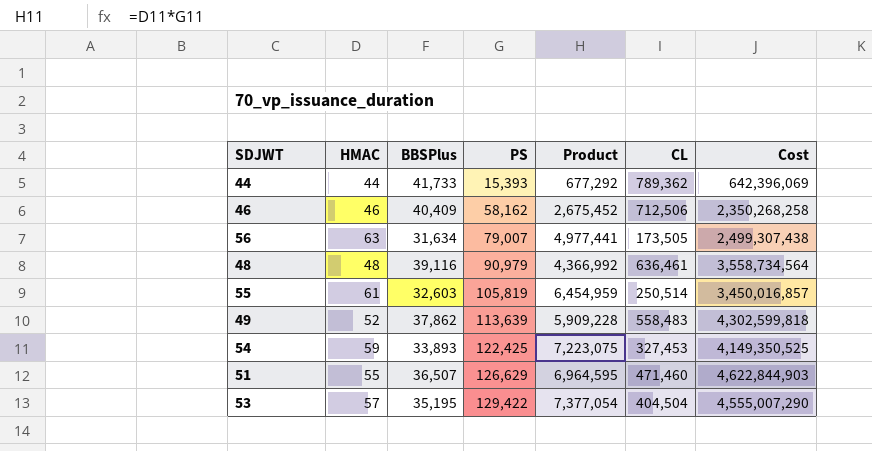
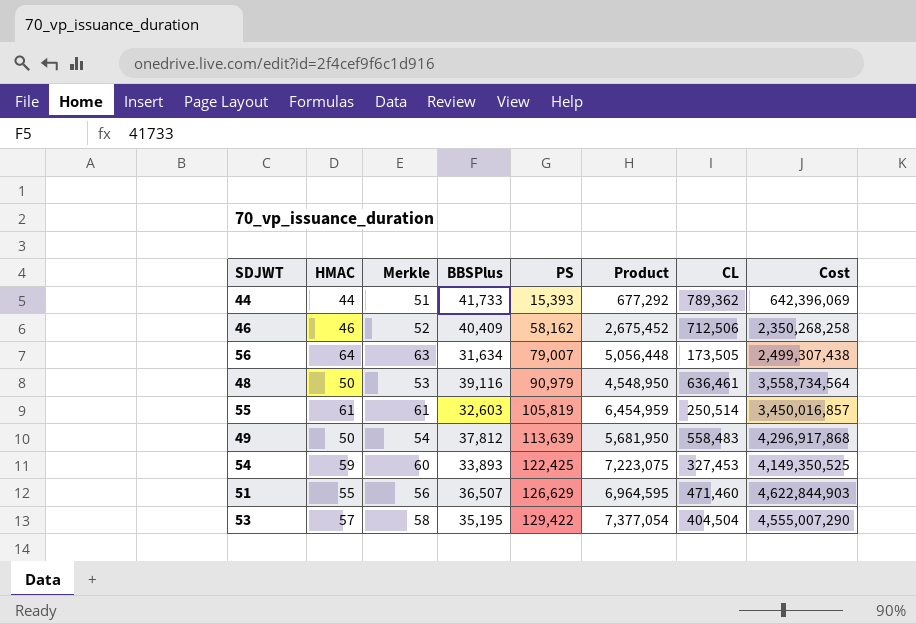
column Merkle | position: none -> 3
56 | HMAC: 63 -> 64
56 | Product: 4,977,441 -> 5,056,448
48 | HMAC: 48 -> 50
48 | Product: 4,366,992 -> 4,548,950
49 | HMAC: 52 -> 50
49 | BBSPlus: 37,862 -> 37,812
49 | Product: 5,909,228 -> 5,681,950
49 | Cost: 4,302,599,818 -> 4,296,917,868

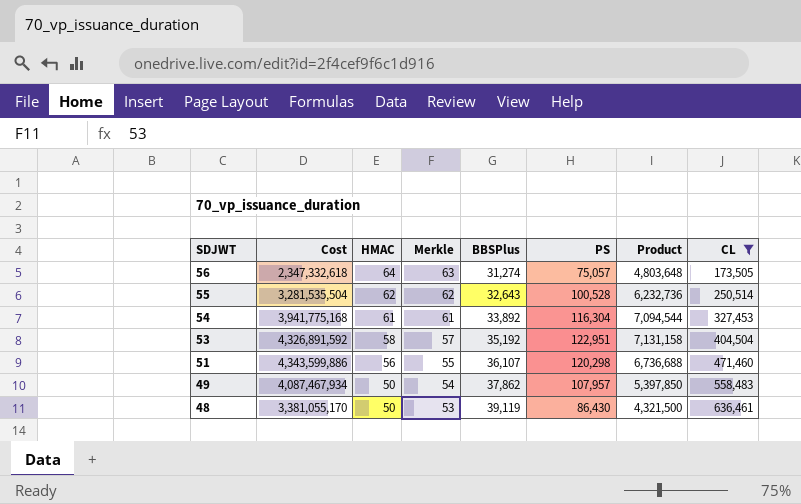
filter: none -> CL <= 636,461
row order: PS ascending -> SDJWT descending
column Cost | position: 8 -> 2
56 | Cost: 2,499,307,438 -> 2,347,332,618
56 | BBSPlus: 31,634 -> 31,274
56 | PS: 79,007 -> 75,057
56 | Product: 5,056,448 -> 4,803,648
55 | Cost: 3,450,016,857 -> 3,281,535,504
55 | HMAC: 61 -> 62
55 | Merkle: 61 -> 62
55 | BBSPlus: 32,603 -> 32,643
55 | PS: 105,819 -> 100,528
55 | Product: 6,454,959 -> 6,232,736
54 | Cost: 4,149,350,525 -> 3,941,775,168
54 | HMAC: 59 -> 61
54 | Merkle: 60 -> 61
54 | BBSPlus: 33,893 -> 33,892
54 | PS: 122,425 -> 116,304
54 | Product: 7,223,075 -> 7,094,544
53 | Cost: 4,555,007,290 -> 4,326,891,592
53 | HMAC: 57 -> 58
53 | Merkle: 58 -> 57
53 | BBSPlus: 35,195 -> 35,192
53 | PS: 129,422 -> 122,951
53 | Product: 7,377,054 -> 7,131,158
51 | Cost: 4,622,844,903 -> 4,343,599,886
51 | HMAC: 55 -> 56
51 | Merkle: 56 -> 55
51 | BBSPlus: 36,507 -> 36,107
51 | PS: 126,629 -> 120,298
51 | Product: 6,964,595 -> 6,736,688
49 | Cost: 4,296,917,868 -> 4,087,467,934
49 | BBSPlus: 37,812 -> 37,862
49 | PS: 113,639 -> 107,957
49 | Product: 5,681,950 -> 5,397,850
48 | Cost: 3,558,734,564 -> 3,381,055,170
48 | BBSPlus: 39,116 -> 39,119
48 | PS: 90,979 -> 86,430
48 | Product: 4,548,950 -> 4,321,500

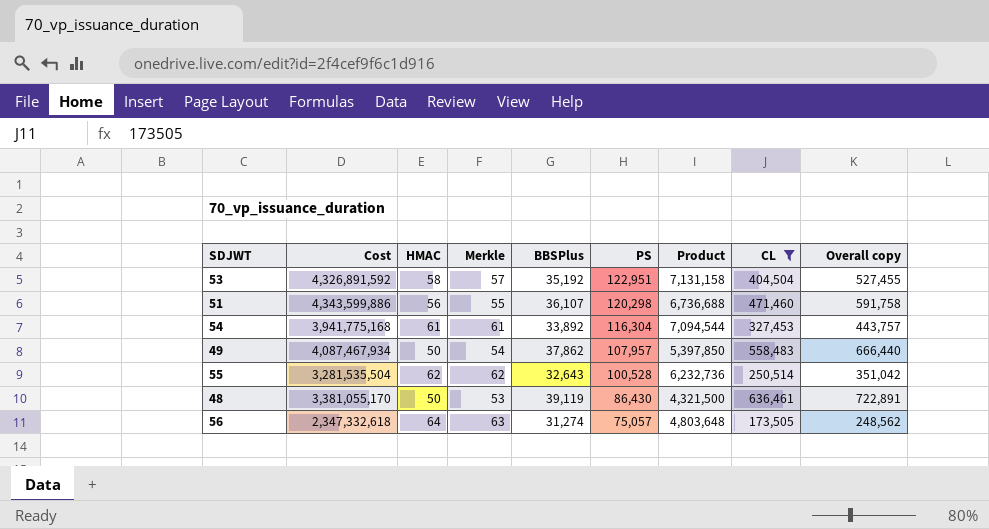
row order: SDJWT descending -> PS descending
column Overall copy | formula: none -> [PS] + [CL]

